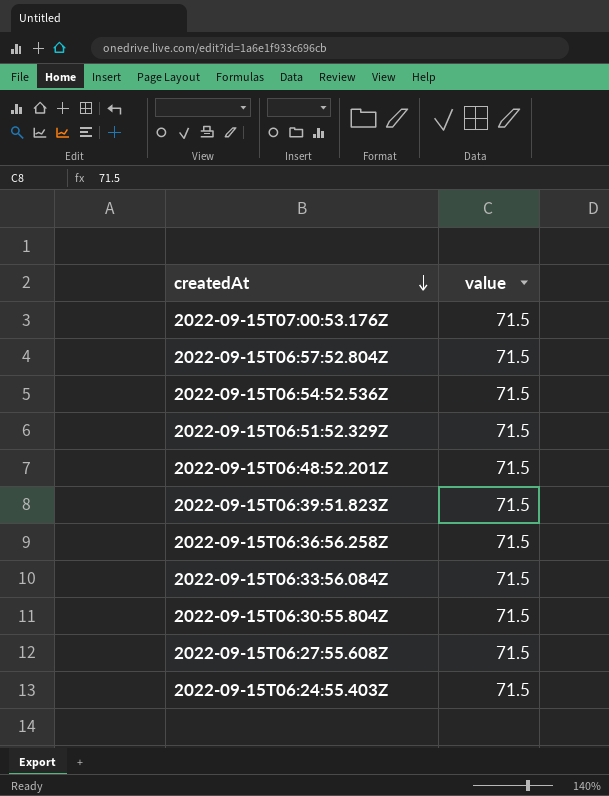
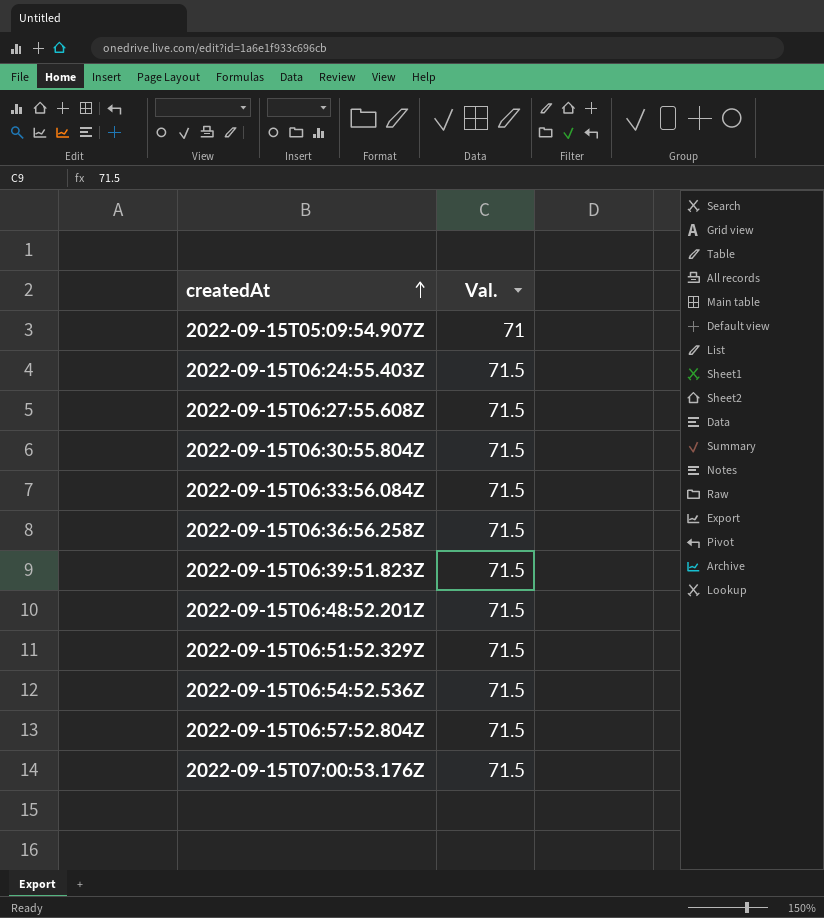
row order: createdAt descending -> createdAt ascending
column name: value -> Val.
row 2022-09-15T05:09:54.907Z: none -> 71

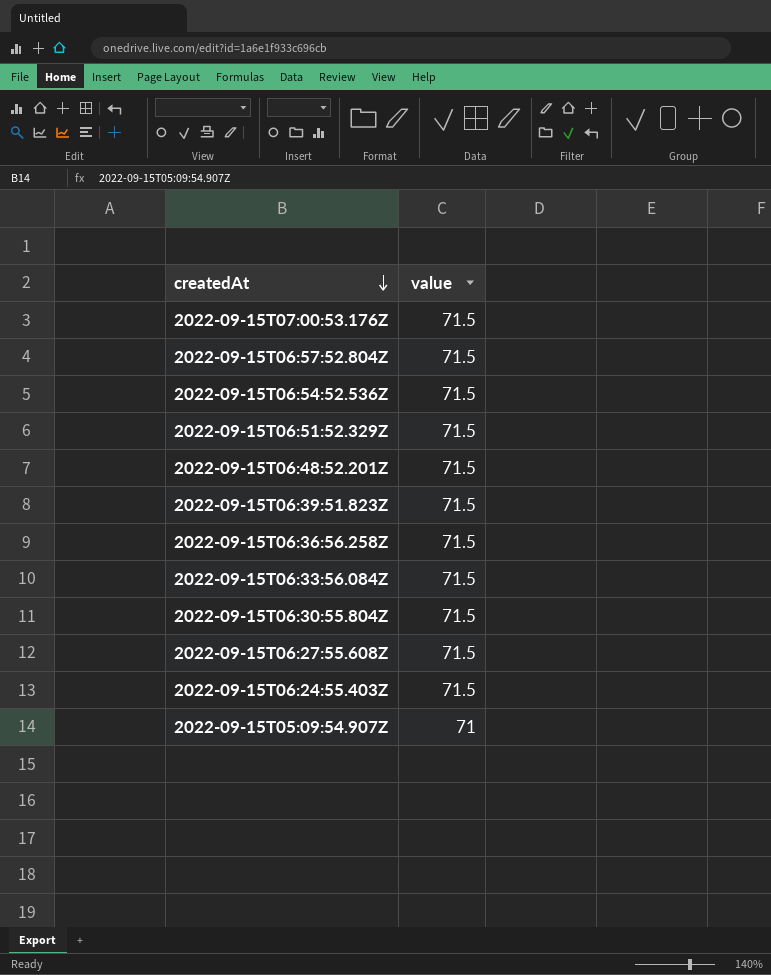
row order: createdAt ascending -> createdAt descending
column name: Val. -> value

